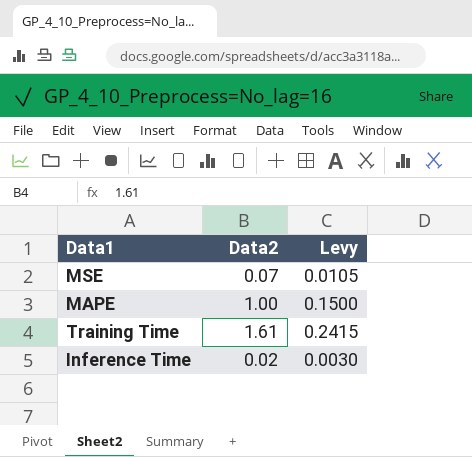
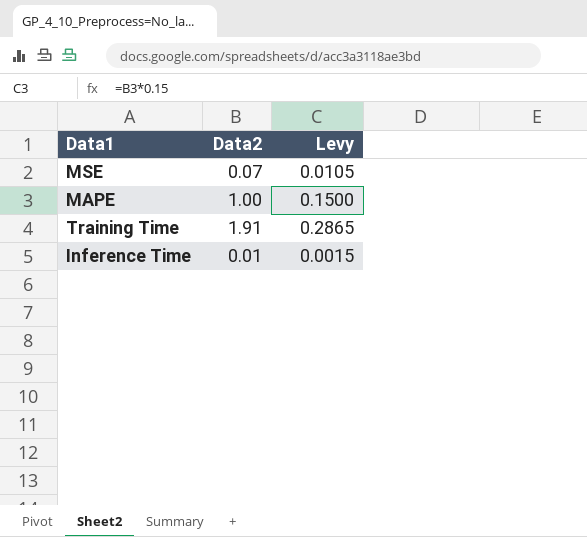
Training Time | Data2: 1.61 -> 1.91
Training Time | Levy: 0.2415 -> 0.2865
Inference Time | Data2: 0.02 -> 0.01
Inference Time | Levy: 0.0030 -> 0.0015

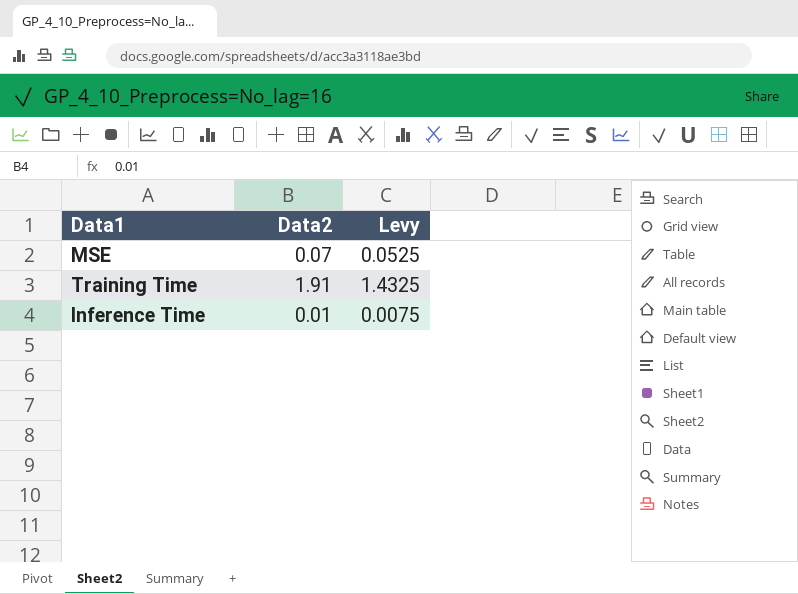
column Levy | formula: [Data2] * 0.15 -> [Data2] * 0.75
row MAPE: 1.00 | 0.1500 -> none

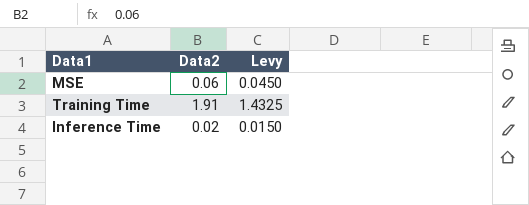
MSE | Data2: 0.07 -> 0.06
MSE | Levy: 0.0525 -> 0.0450
Inference Time | Data2: 0.01 -> 0.02
Inference Time | Levy: 0.0075 -> 0.0150

